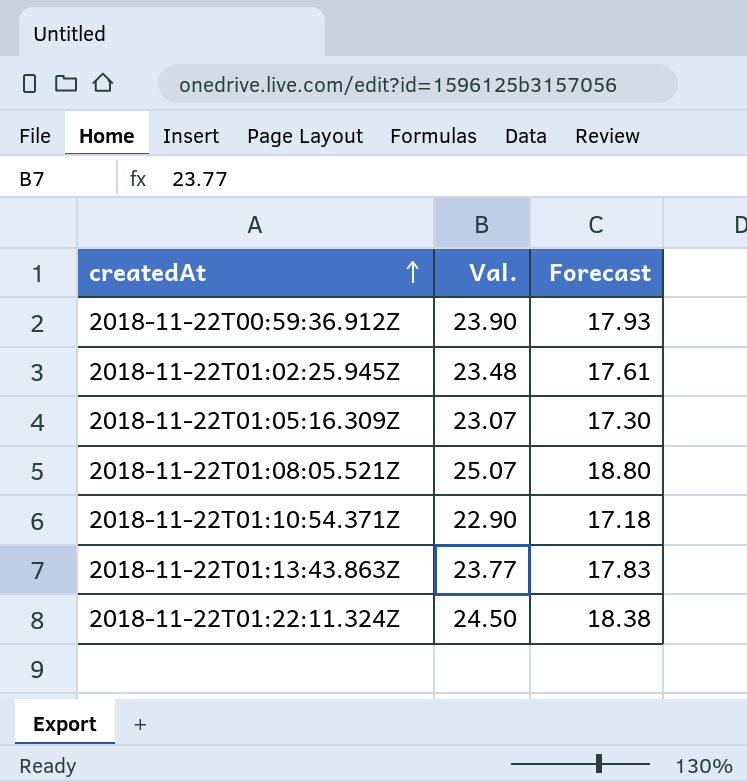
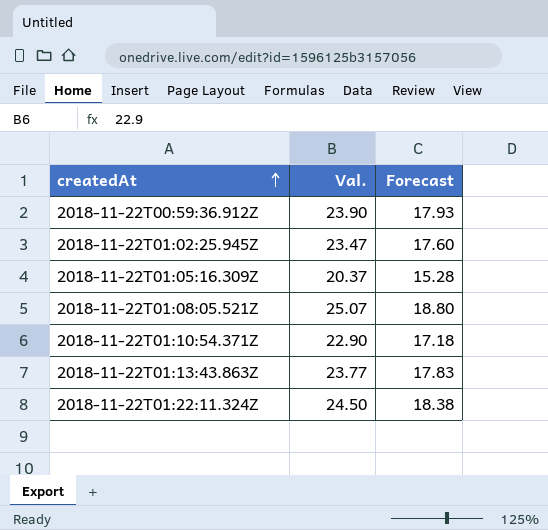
2018-11-22T01:02:25.945Z | Val.: 23.48 -> 23.47
2018-11-22T01:02:25.945Z | Forecast: 17.61 -> 17.60
2018-11-22T01:05:16.309Z | Val.: 23.07 -> 20.37
2018-11-22T01:05:16.309Z | Forecast: 17.30 -> 15.28

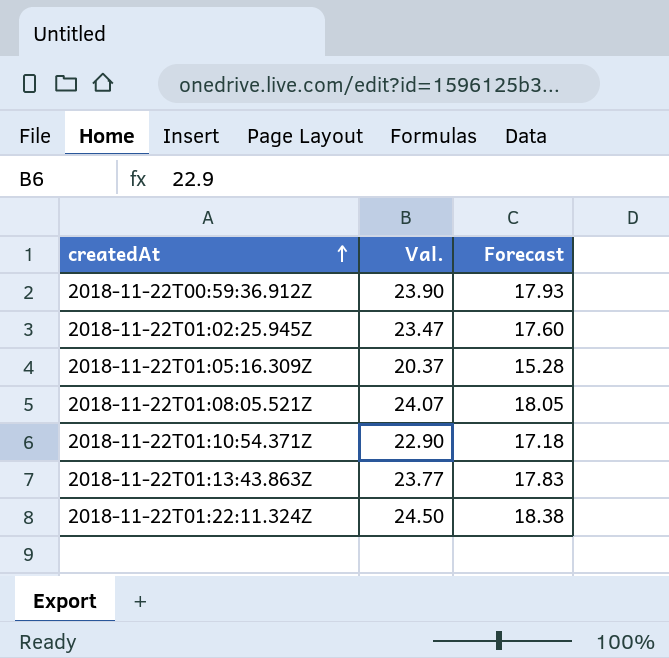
2018-11-22T01:08:05.521Z | Val.: 25.07 -> 24.07
2018-11-22T01:08:05.521Z | Forecast: 18.80 -> 18.05

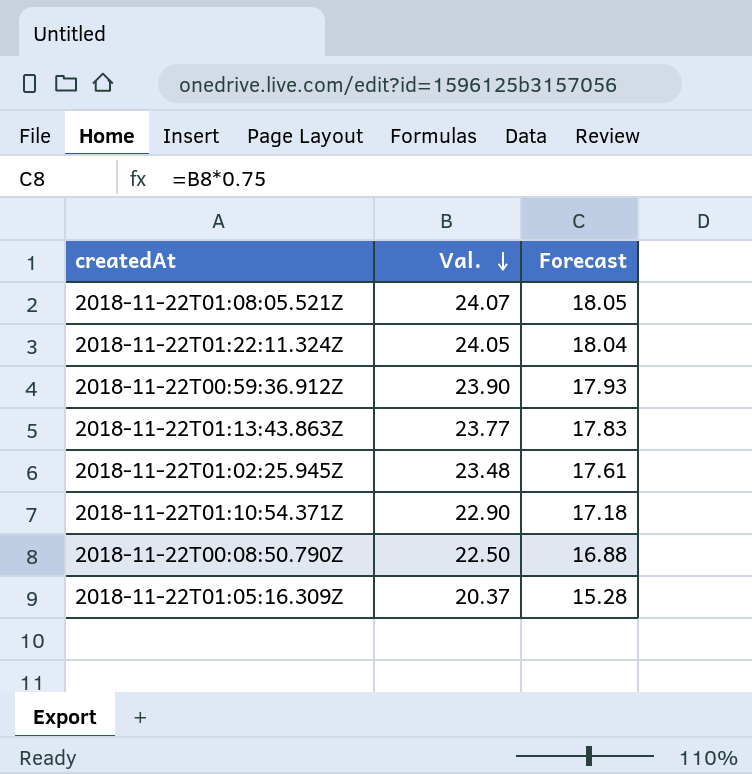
row order: createdAt ascending -> Val. descending
2018-11-22T01:22:11.324Z | Val.: 24.50 -> 24.05
2018-11-22T01:22:11.324Z | Forecast: 18.38 -> 18.04
2018-11-22T01:02:25.945Z | Val.: 23.47 -> 23.48
2018-11-22T01:02:25.945Z | Forecast: 17.60 -> 17.61
row 2018-11-22T00:08:50.790Z: none -> 22.50 | 16.88

